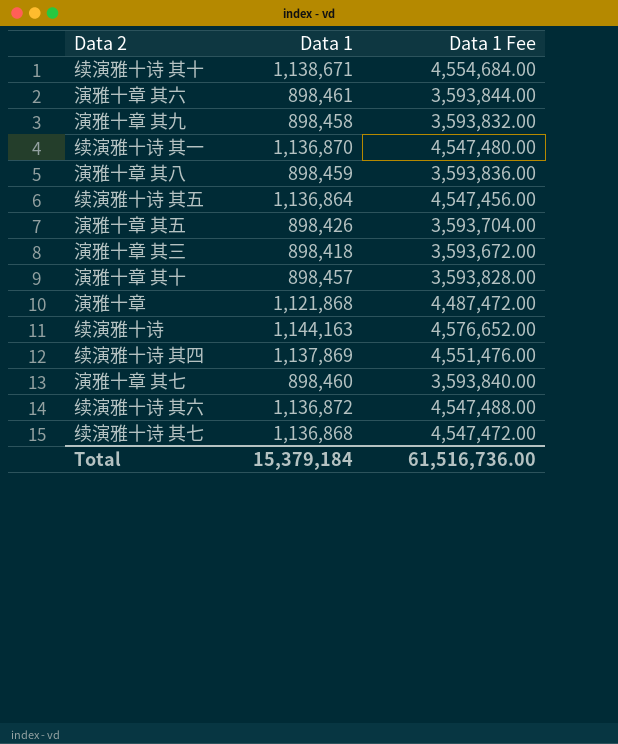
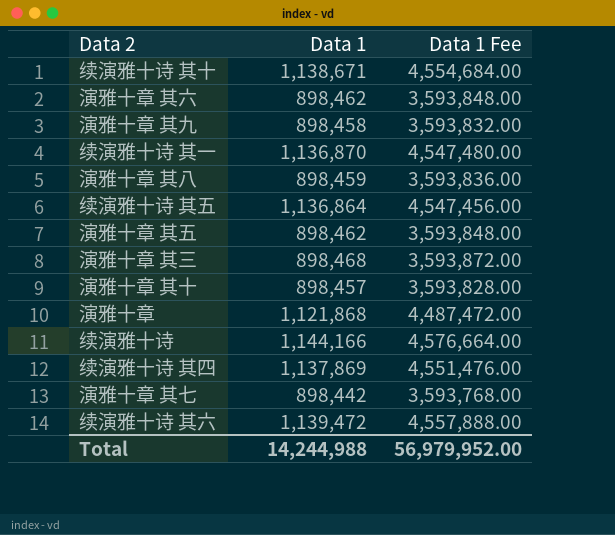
row 续演雅十诗 其七: 1,136,868 | 4,547,472.00 -> none
演雅十章 其六 | Data 1: 898,461 -> 898,462
演雅十章 其六 | Data 1 Fee: 3,593,844.00 -> 3,593,848.00
演雅十章 其五 | Data 1: 898,426 -> 898,462
演雅十章 其五 | Data 1 Fee: 3,593,704.00 -> 3,593,848.00
演雅十章 其三 | Data 1: 898,418 -> 898,468
演雅十章 其三 | Data 1 Fee: 3,593,672.00 -> 3,593,872.00
续演雅十诗 | Data 1: 1,144,163 -> 1,144,166
续演雅十诗 | Data 1 Fee: 4,576,652.00 -> 4,576,664.00
演雅十章 其七 | Data 1: 898,460 -> 898,442
演雅十章 其七 | Data 1 Fee: 3,593,840.00 -> 3,593,768.00
续演雅十诗 其六 | Data 1: 1,136,872 -> 1,139,472
续演雅十诗 其六 | Data 1 Fee: 4,547,488.00 -> 4,557,888.00
Total | Data 1: 15,379,184 -> 14,244,988
Total | Data 1 Fee: 61,516,736.00 -> 56,979,952.00

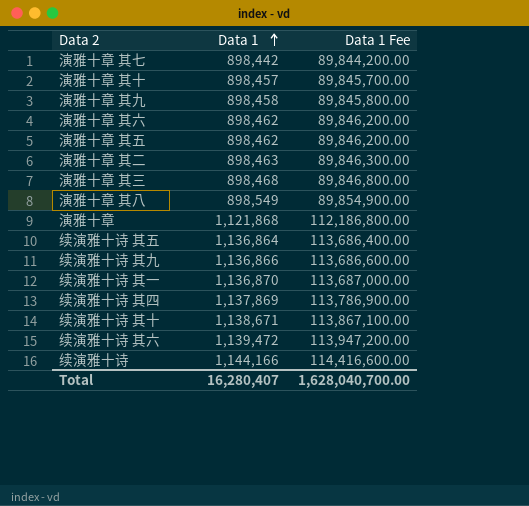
row order: none -> Data 1 ascending
column Data 1 Fee | formula: [Data 1] * 4 -> [Data 1] * 100
row 演雅十章 其二: none -> 898,463 | 89,846,300.00
演雅十章 其八 | Data 1: 898,459 -> 898,549
row 续演雅十诗 其九: none -> 1,136,866 | 113,686,600.00
Total | Data 1: 14,244,988 -> 16,280,407
Total | Data 1 Fee: 56,979,952.00 -> 1,628,040,700.00

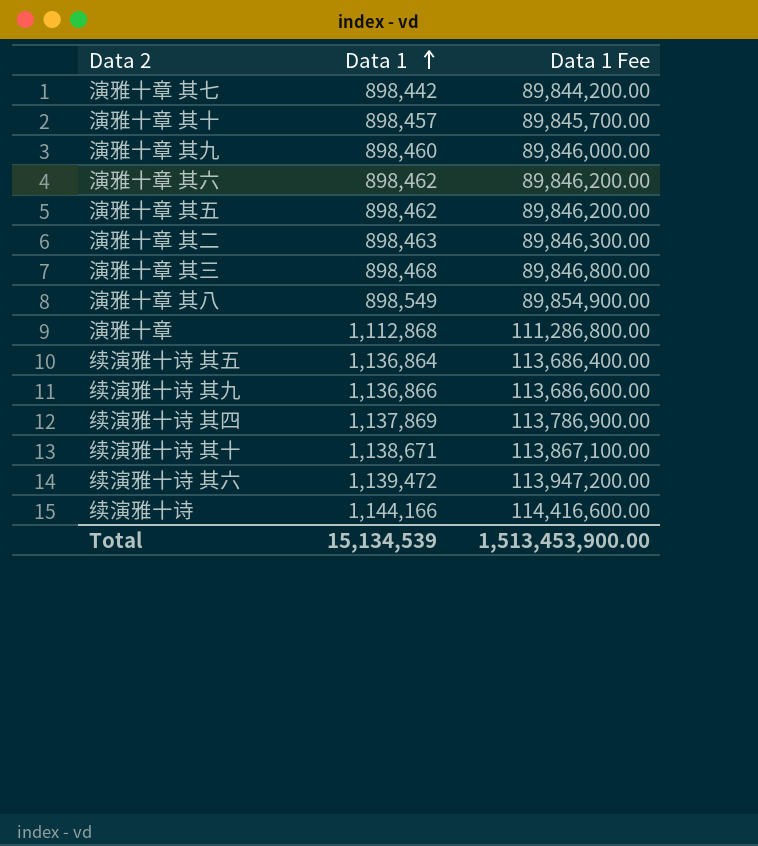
row 续演雅十诗 其一: 1,136,870 | 113,687,000.00 -> none
演雅十章 其九 | Data 1: 898,458 -> 898,460
演雅十章 其九 | Data 1 Fee: 89,845,800.00 -> 89,846,000.00
演雅十章 | Data 1: 1,121,868 -> 1,112,868
演雅十章 | Data 1 Fee: 112,186,800.00 -> 111,286,800.00
Total | Data 1: 16,280,407 -> 15,134,539
Total | Data 1 Fee: 1,628,040,700.00 -> 1,513,453,900.00

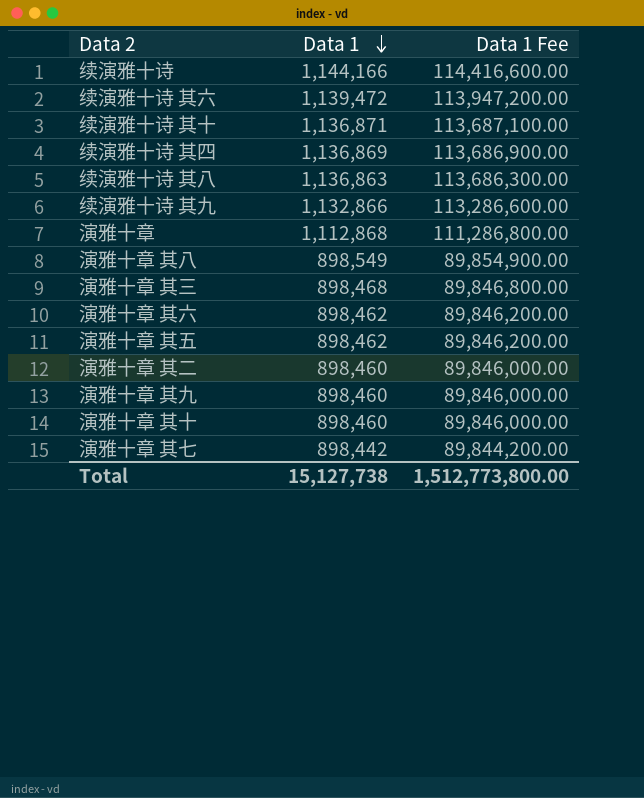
row order: Data 1 ascending -> Data 1 descending
row 续演雅十诗 其五: 1,136,864 | 113,686,400.00 -> none
续演雅十诗 其十 | Data 1: 1,138,671 -> 1,136,871
续演雅十诗 其十 | Data 1 Fee: 113,867,100.00 -> 113,687,100.00
续演雅十诗 其四 | Data 1: 1,137,869 -> 1,136,869
续演雅十诗 其四 | Data 1 Fee: 113,786,900.00 -> 113,686,900.00
row 续演雅十诗 其八: none -> 1,136,863 | 113,686,300.00
续演雅十诗 其九 | Data 1: 1,136,866 -> 1,132,866
续演雅十诗 其九 | Data 1 Fee: 113,686,600.00 -> 113,286,600.00
演雅十章 其二 | Data 1: 898,463 -> 898,460
演雅十章 其二 | Data 1 Fee: 89,846,300.00 -> 89,846,000.00
演雅十章 其十 | Data 1: 898,457 -> 898,460
演雅十章 其十 | Data 1 Fee: 89,845,700.00 -> 89,846,000.00
Total | Data 1: 15,134,539 -> 15,127,738
Total | Data 1 Fee: 1,513,453,900.00 -> 1,512,773,800.00

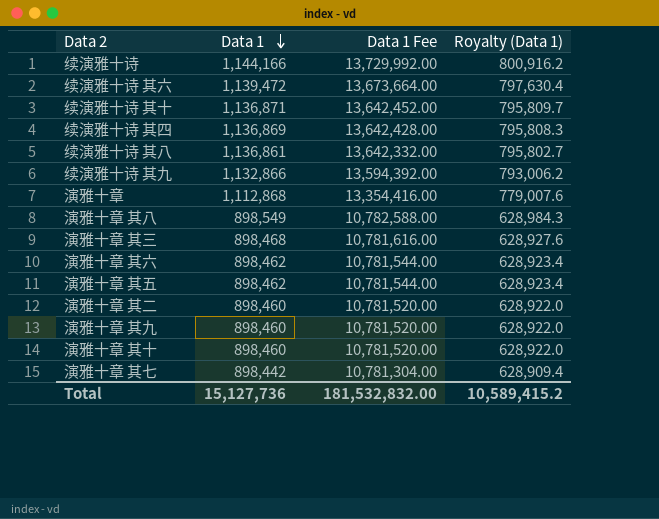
column Data 1 Fee | formula: [Data 1] * 100 -> [Data 1] * 12
column Royalty (Data 1) | formula: none -> [Data 1] * 0.7
续演雅十诗 其八 | Data 1: 1,136,863 -> 1,136,861
Total | Data 1: 15,127,738 -> 15,127,736
Total | Data 1 Fee: 1,512,773,800.00 -> 181,532,832.00

